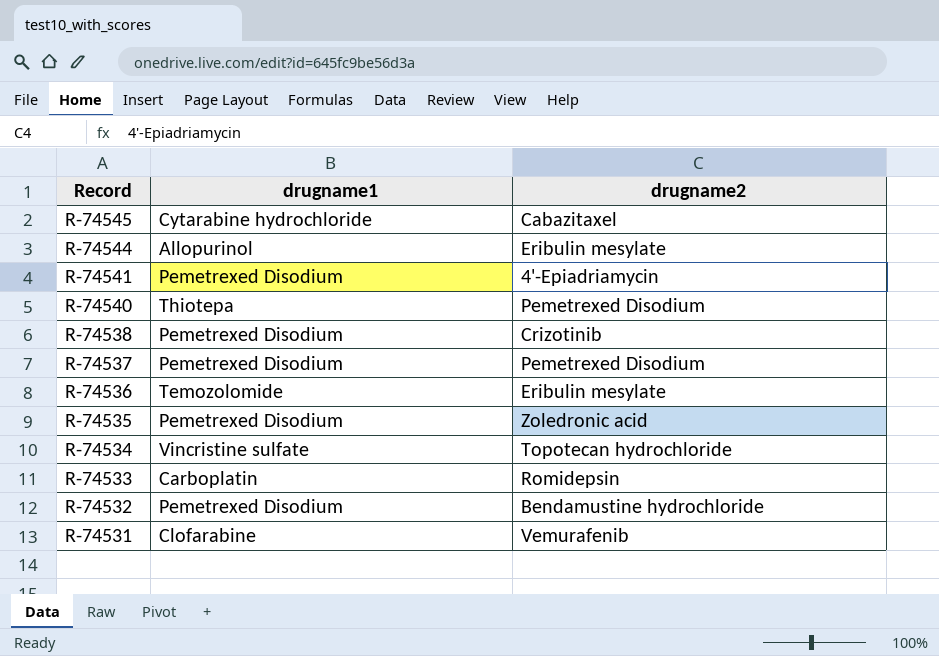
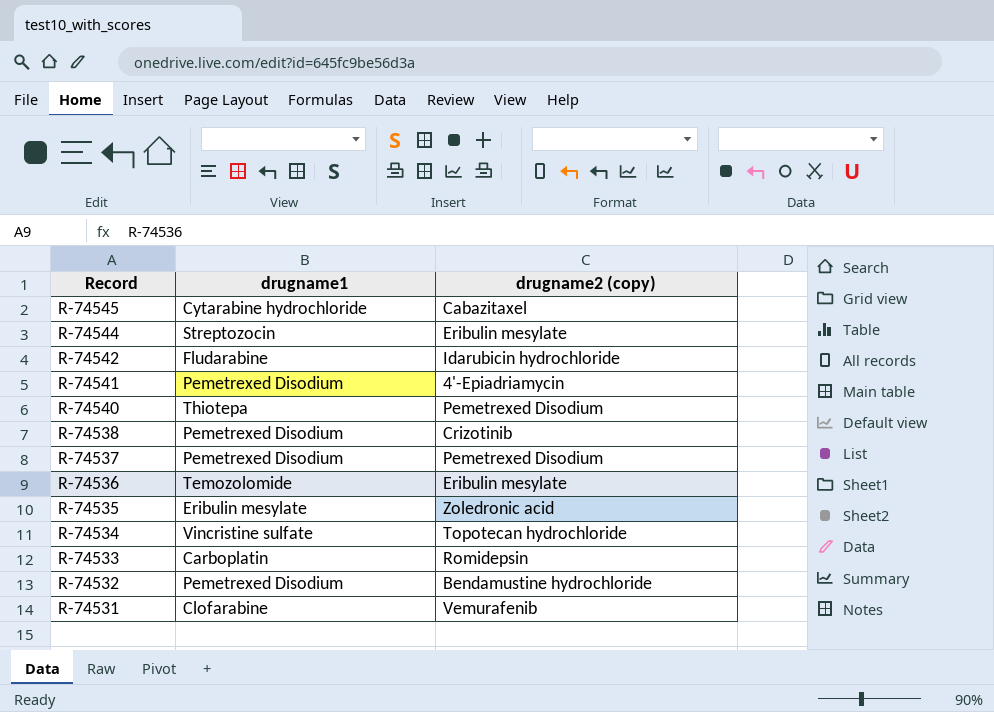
column name: drugname2 -> drugname2 (copy)
R-74544 | drugname1: Allopurinol -> Streptozocin
row R-74542: none -> Fludarabine | Idarubicin hydrochloride
R-74535 | drugname1: Pemetrexed Disodium -> Eribulin mesylate

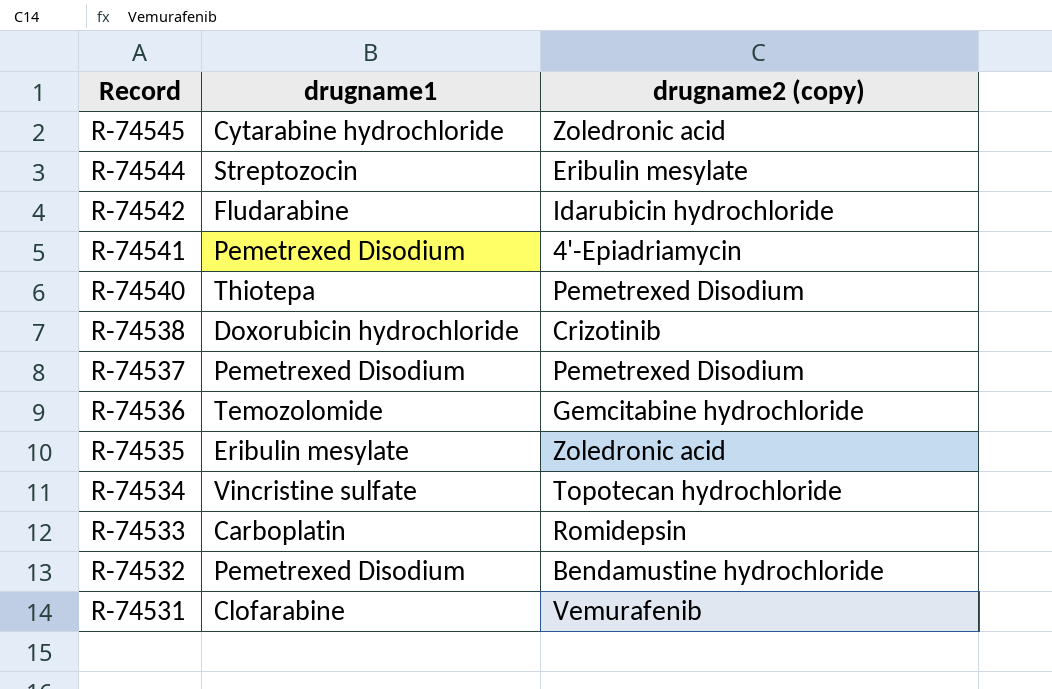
R-74545 | drugname2 (copy): Cabazitaxel -> Zoledronic acid
R-74538 | drugname1: Pemetrexed Disodium -> Doxorubicin hydrochloride
R-74536 | drugname2 (copy): Eribulin mesylate -> Gemcitabine hydrochloride

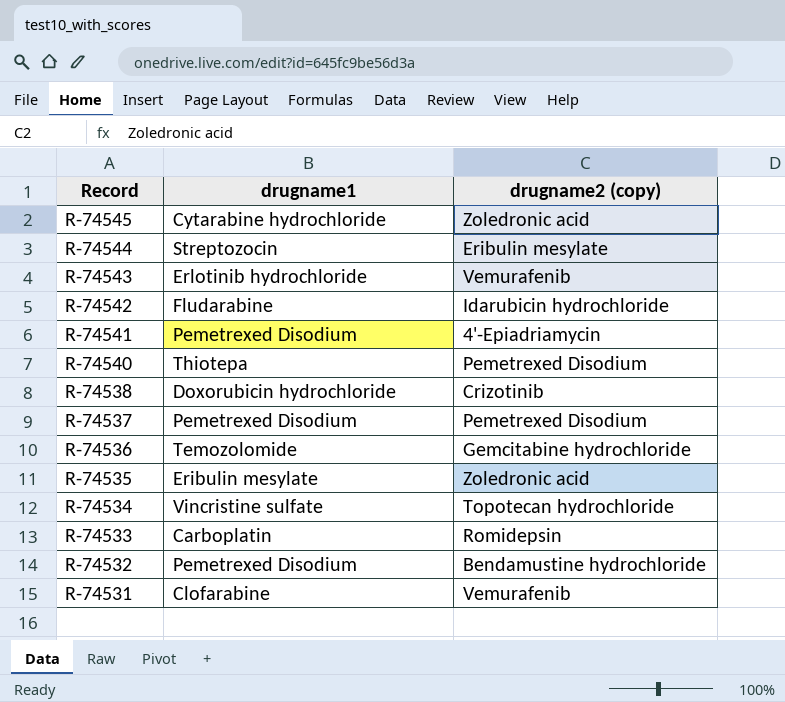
row R-74543: none -> Erlotinib hydrochloride | Vemurafenib

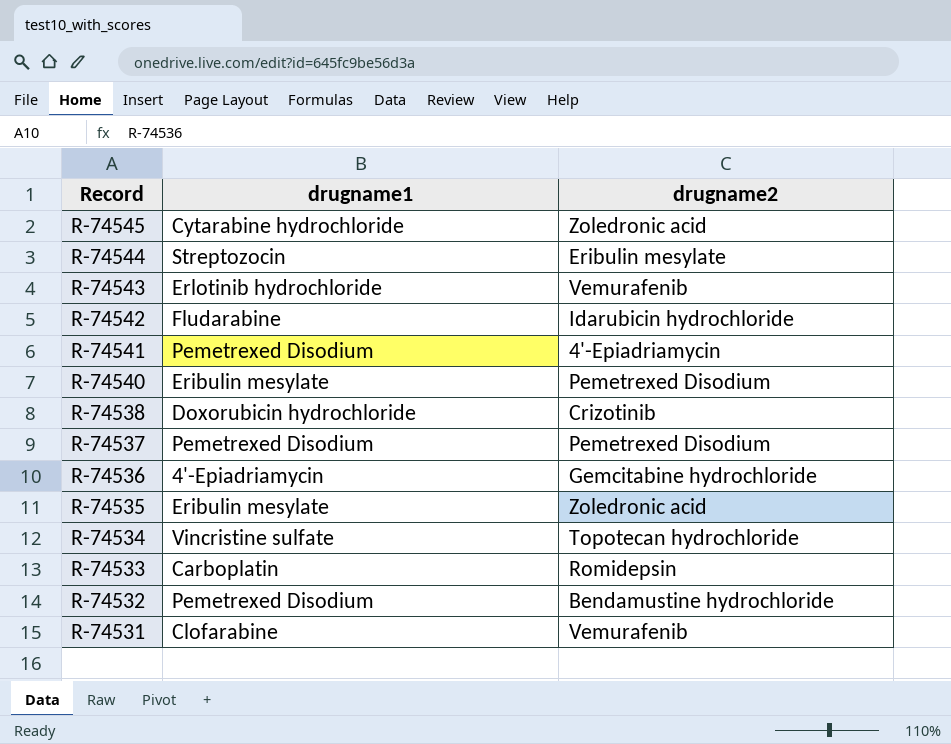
column name: drugname2 (copy) -> drugname2
R-74540 | drugname1: Thiotepa -> Eribulin mesylate
R-74536 | drugname1: Temozolomide -> 4'-Epiadriamycin

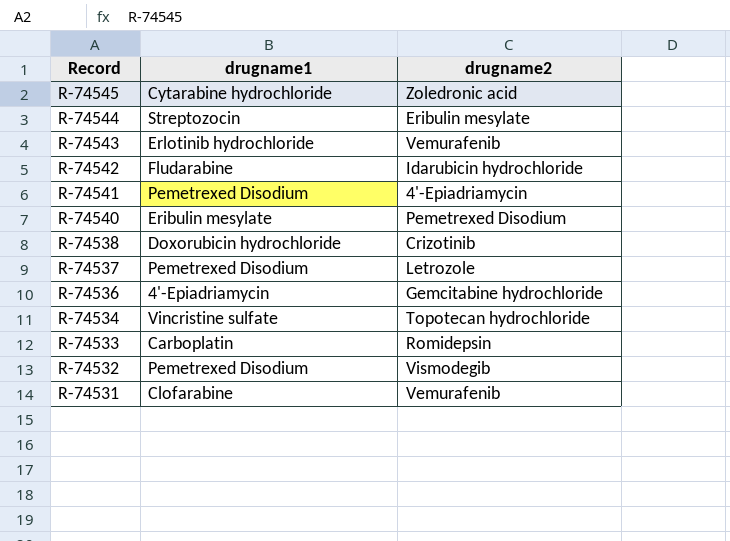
row R-74535: Eribulin mesylate | Zoledronic acid -> none
R-74537 | drugname2: Pemetrexed Disodium -> Letrozole
R-74532 | drugname2: Bendamustine hydrochloride -> Vismodegib

